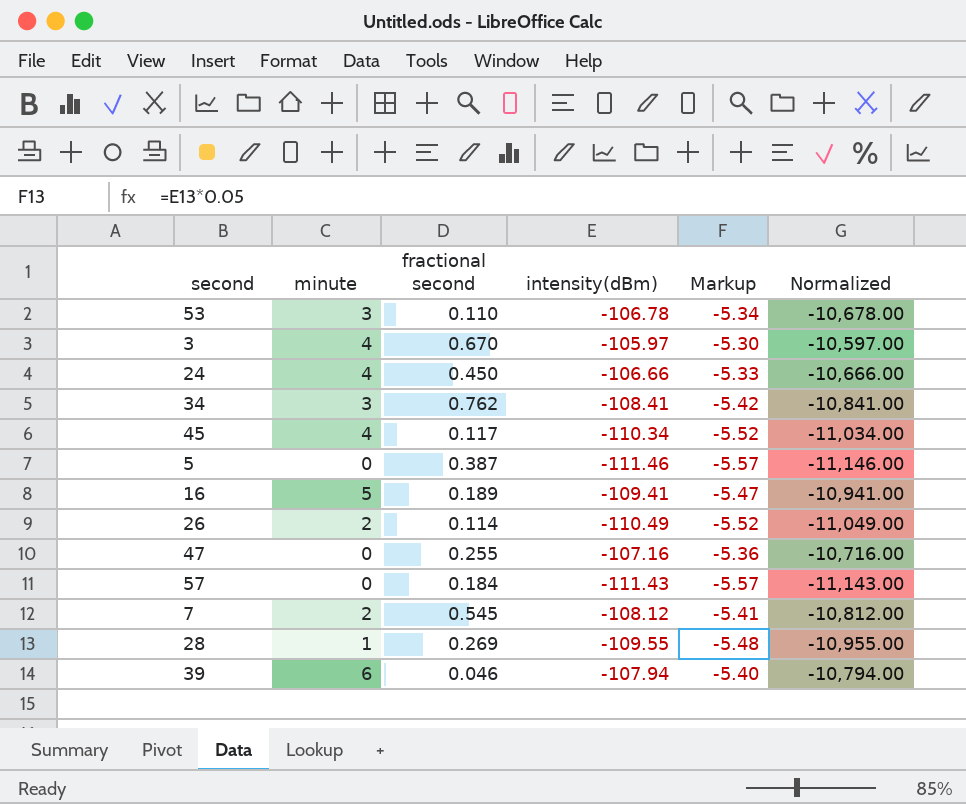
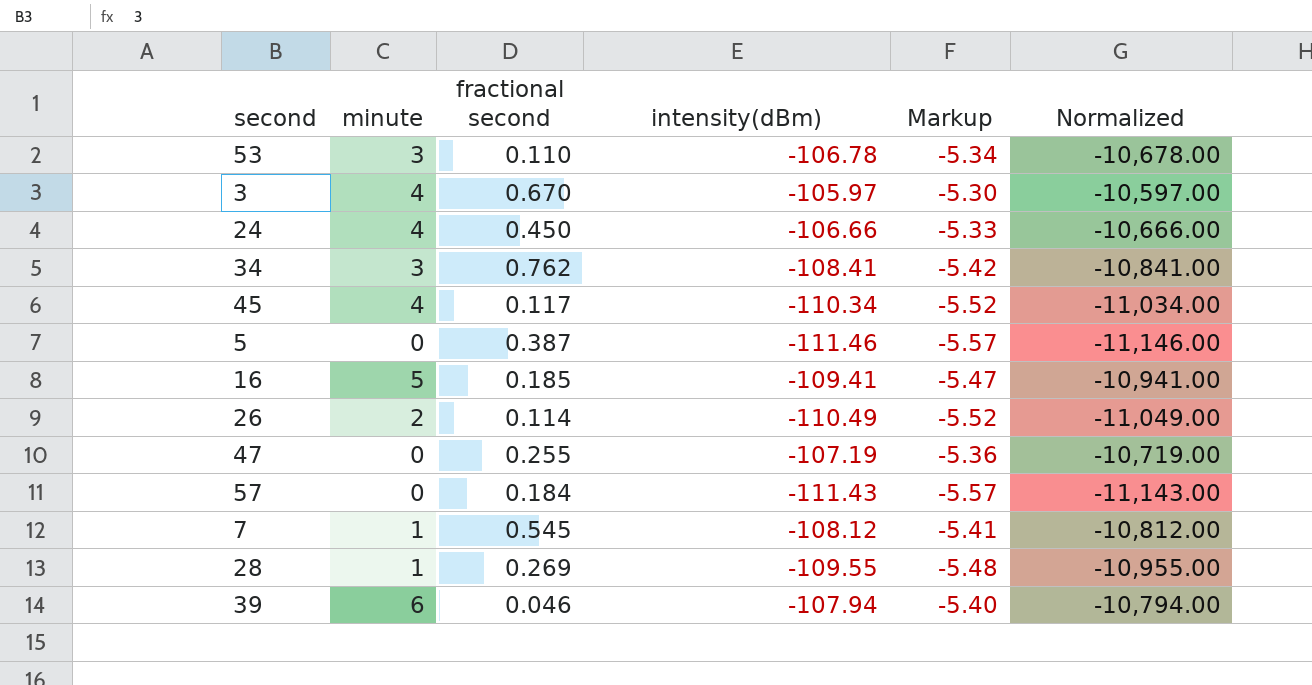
16 | fractional second: 0.189 -> 0.185
47 | intensity(dBm): -107.16 -> -107.19
47 | Normalized: -10,716.00 -> -10,719.00
7 | minute: 2 -> 1

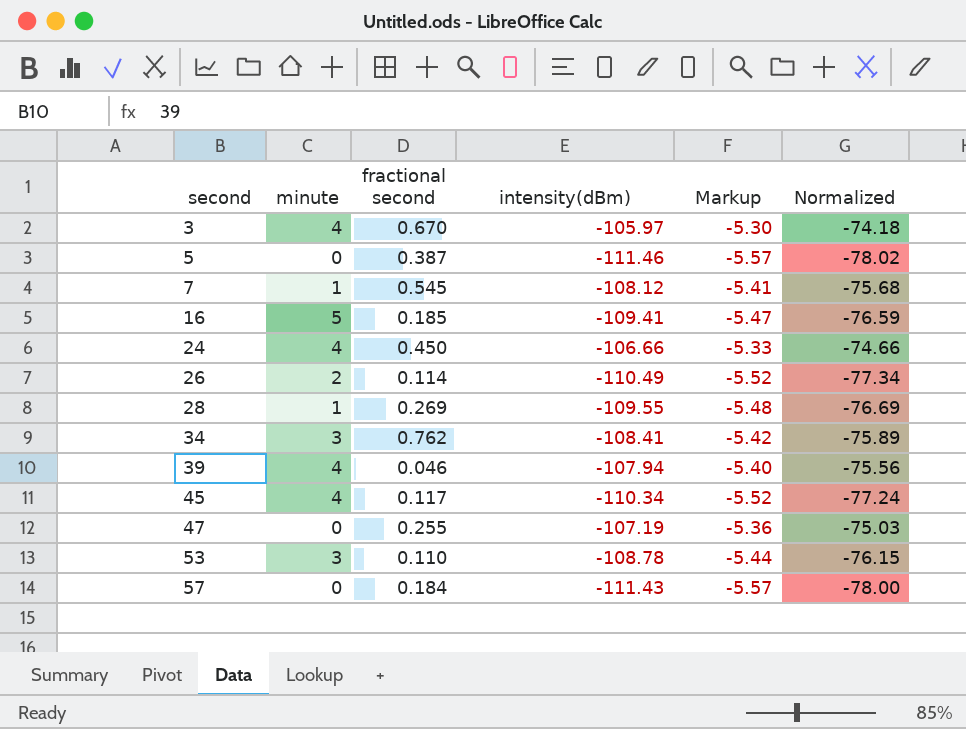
row order: none -> second ascending
column Normalized | formula: [intensity(dBm)] * 100 -> [intensity(dBm)] * 0.7
39 | minute: 6 -> 4
53 | intensity(dBm): -106.78 -> -108.78
53 | Markup: -5.34 -> -5.44

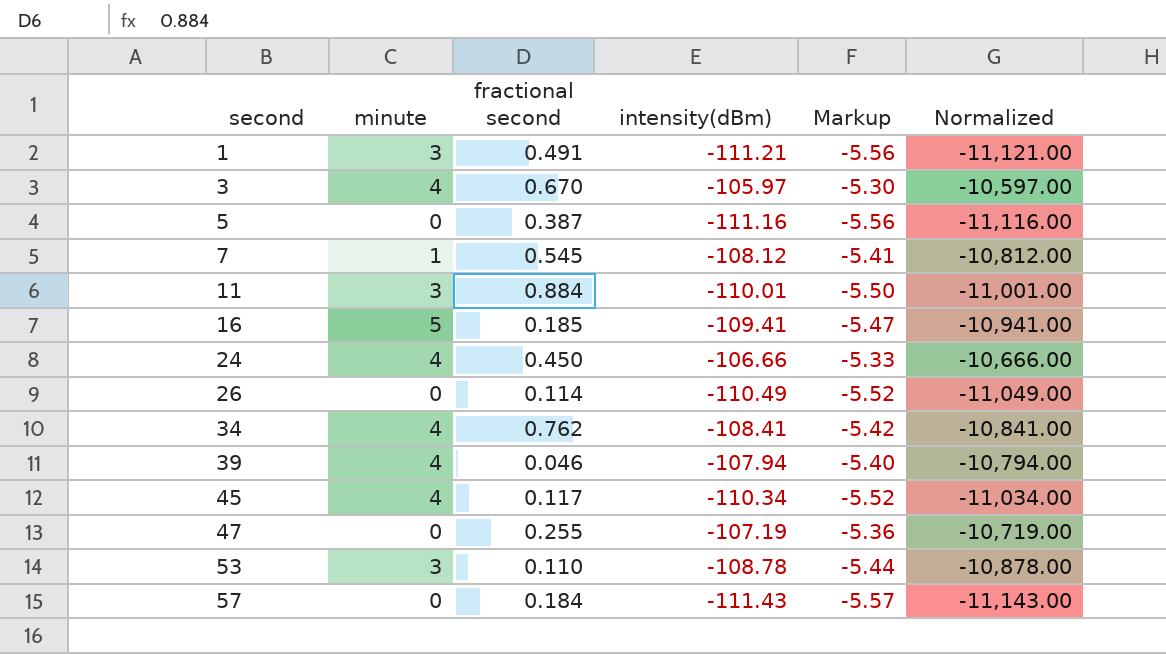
column Normalized | formula: [intensity(dBm)] * 0.7 -> [intensity(dBm)] * 100
row 28: 1 | 0.269 | -109.55 | -5.48 | -76.69 -> none
row 1: none -> 3 | 0.491 | -111.21 | -5.56 | -11,121.00
5 | intensity(dBm): -111.46 -> -111.16
5 | Markup: -5.57 -> -5.56
row 11: none -> 3 | 0.884 | -110.01 | -5.50 | -11,001.00
26 | minute: 2 -> 0
34 | minute: 3 -> 4

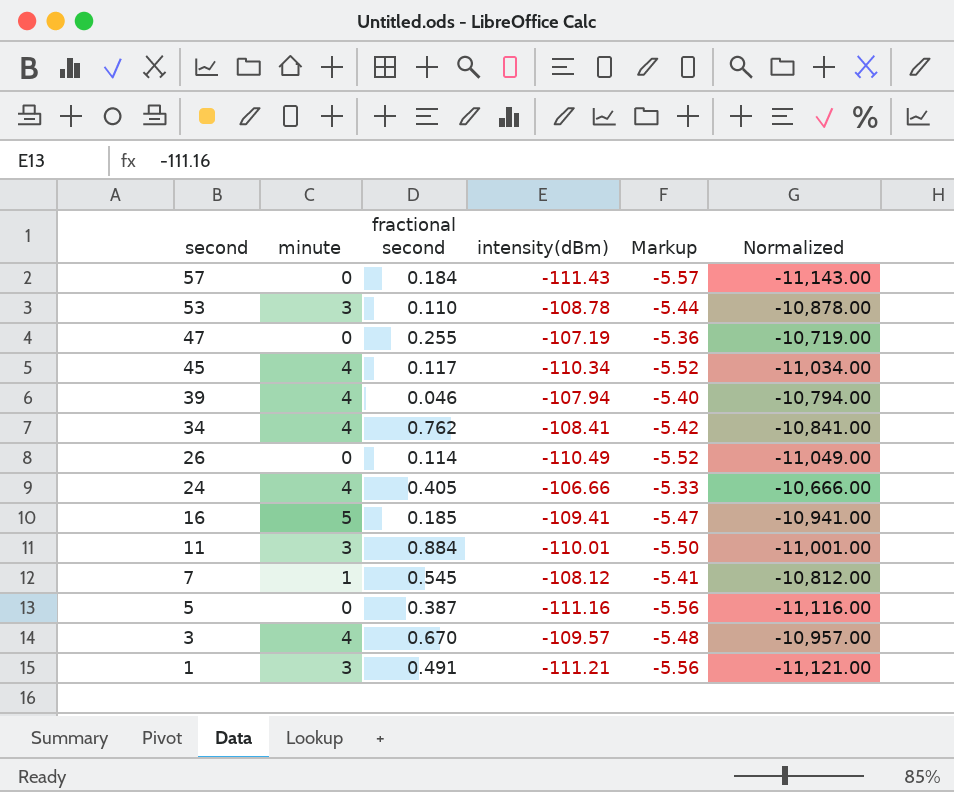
row order: second ascending -> second descending
24 | fractional second: 0.450 -> 0.405
3 | intensity(dBm): -105.97 -> -109.57
3 | Markup: -5.30 -> -5.48
3 | Normalized: -10,597.00 -> -10,957.00

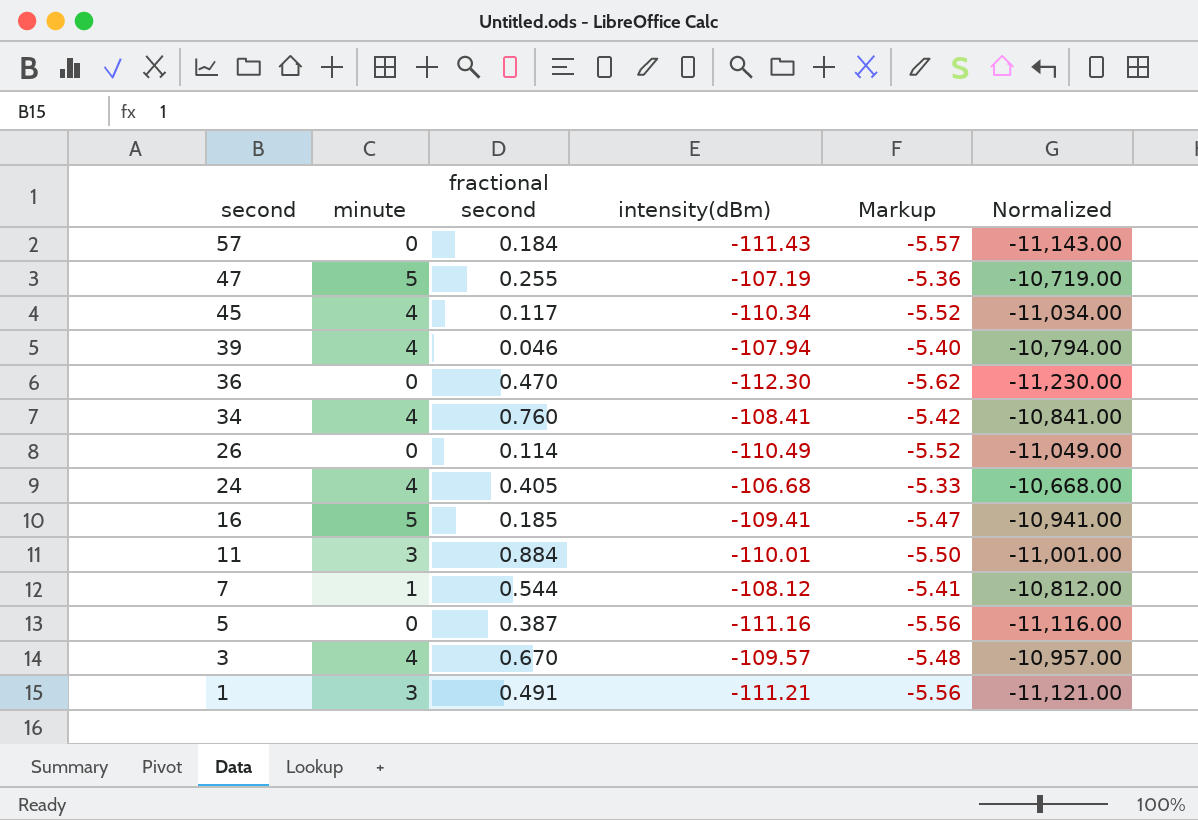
row 53: 3 | 0.110 | -108.78 | -5.44 | -10,878.00 -> none
47 | minute: 0 -> 5
row 36: none -> 0 | 0.470 | -112.30 | -5.62 | -11,230.00
34 | fractional second: 0.762 -> 0.760
24 | intensity(dBm): -106.66 -> -106.68
24 | Normalized: -10,666.00 -> -10,668.00
7 | fractional second: 0.545 -> 0.544

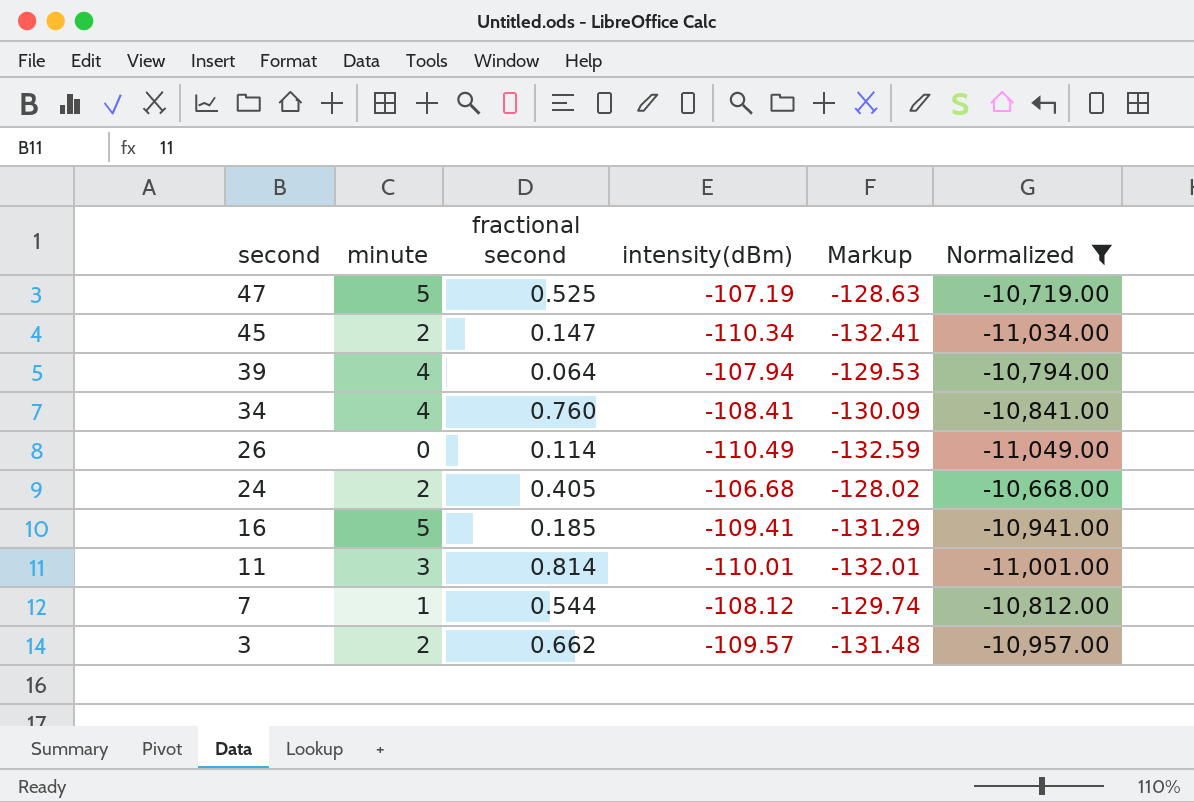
filter: none -> Normalized >= -11,049.00
column Markup | formula: [intensity(dBm)] * 0.05 -> [intensity(dBm)] * 1.2
47 | fractional second: 0.255 -> 0.525
45 | minute: 4 -> 2
45 | fractional second: 0.117 -> 0.147
39 | fractional second: 0.046 -> 0.064
24 | minute: 4 -> 2
11 | fractional second: 0.884 -> 0.814
3 | minute: 4 -> 2
3 | fractional second: 0.670 -> 0.662

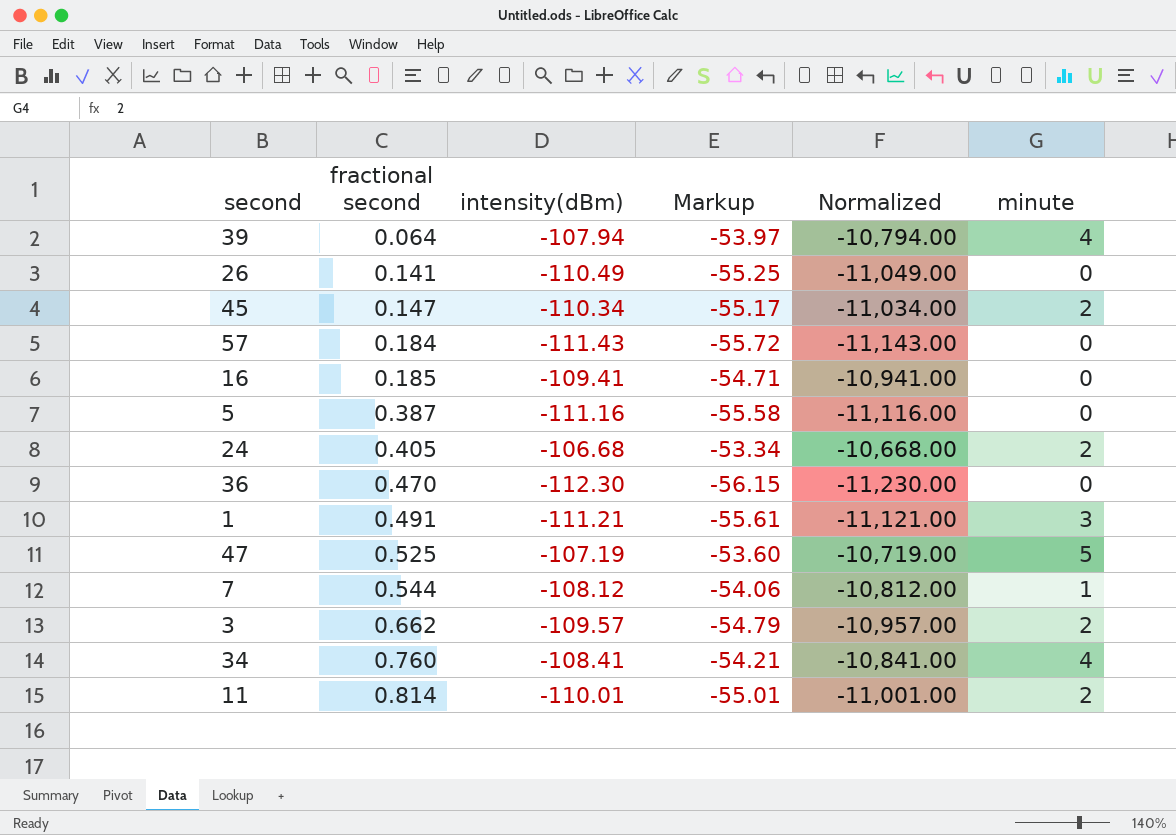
filter: Normalized >= -11,049.00 -> none
row order: second descending -> fractional second ascending
column Markup | formula: [intensity(dBm)] * 1.2 -> [intensity(dBm)] * 0.5
column minute | position: 2 -> 6
26 | fractional second: 0.114 -> 0.141
16 | minute: 5 -> 0
11 | minute: 3 -> 2

